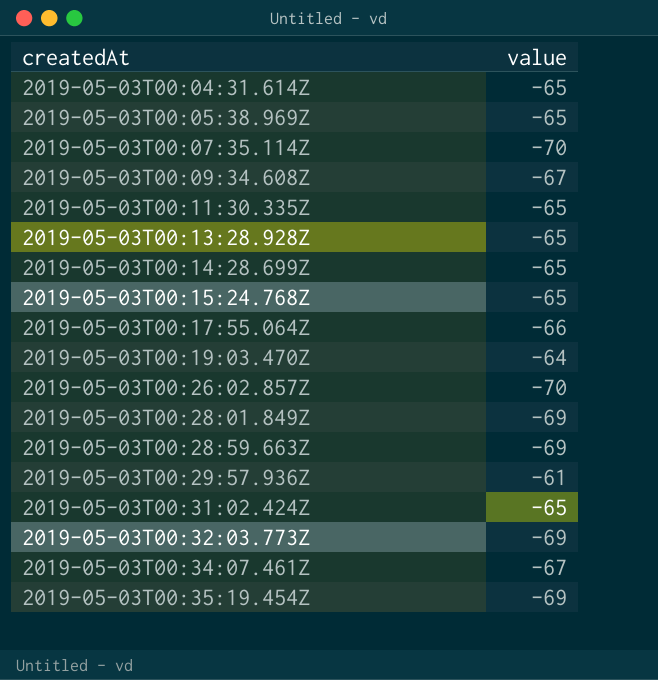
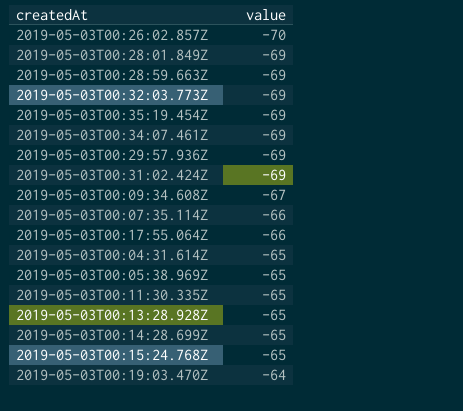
row order: createdAt ascending -> value ascending
2019-05-03T00:34:07.461Z | value: -67 -> -69
2019-05-03T00:29:57.936Z | value: -61 -> -69
2019-05-03T00:31:02.424Z | value: -65 -> -69
2019-05-03T00:07:35.114Z | value: -70 -> -66

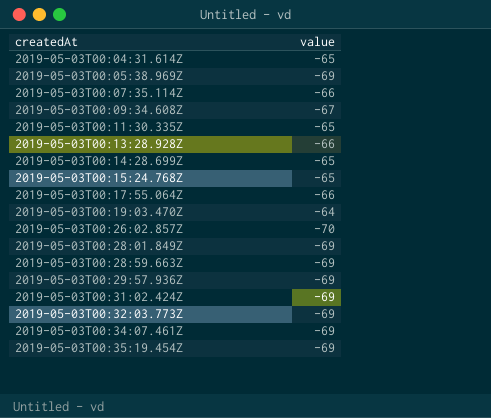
row order: value ascending -> createdAt ascending
2019-05-03T00:05:38.969Z | value: -65 -> -69
2019-05-03T00:13:28.928Z | value: -65 -> -66

